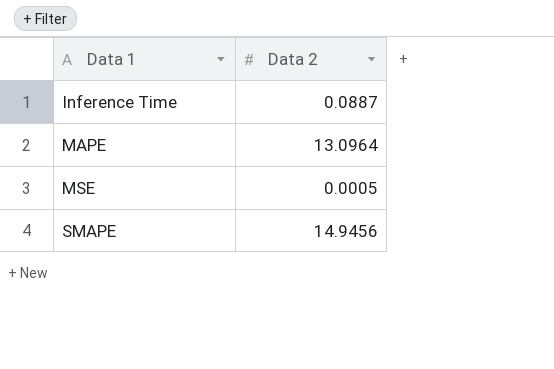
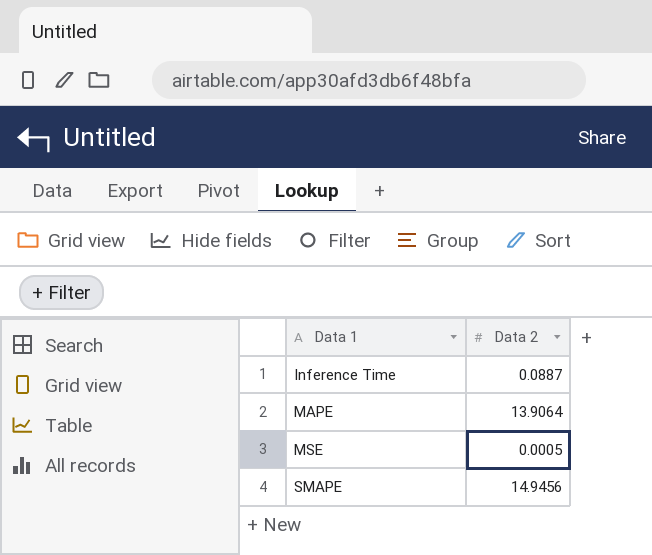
MAPE | Data 2: 13.0964 -> 13.9064

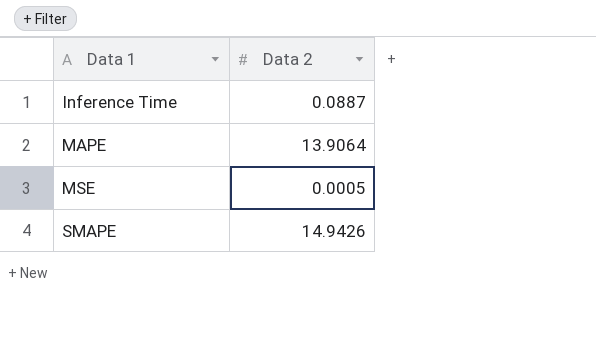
SMAPE | Data 2: 14.9456 -> 14.9426

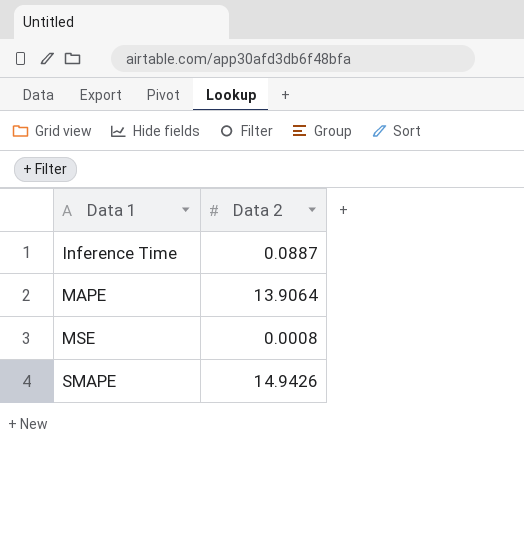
MSE | Data 2: 0.0005 -> 0.0008

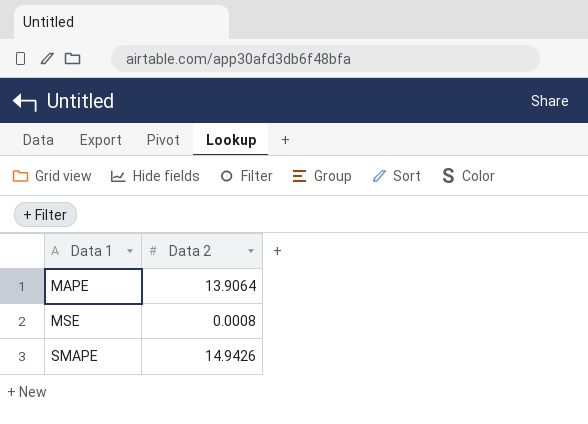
row Inference Time: 0.0887 -> none

